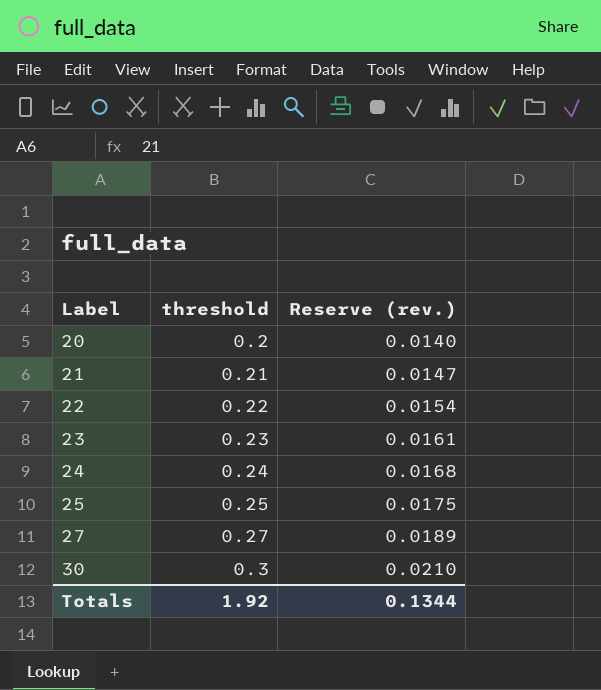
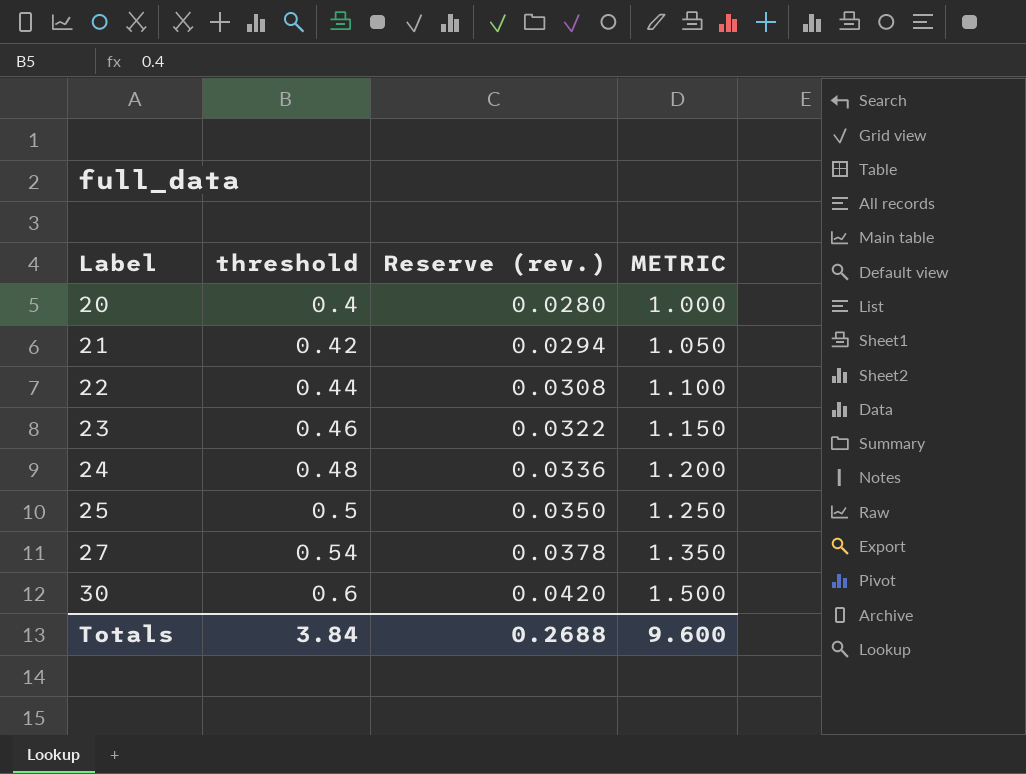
column METRIC | formula: none -> [threshold] * 2.5
20 | threshold: 0.2 -> 0.4
20 | Reserve (rev.): 0.0140 -> 0.0280
21 | threshold: 0.21 -> 0.42
21 | Reserve (rev.): 0.0147 -> 0.0294
22 | threshold: 0.22 -> 0.44
22 | Reserve (rev.): 0.0154 -> 0.0308
23 | threshold: 0.23 -> 0.46
23 | Reserve (rev.): 0.0161 -> 0.0322
24 | threshold: 0.24 -> 0.48
24 | Reserve (rev.): 0.0168 -> 0.0336
25 | threshold: 0.25 -> 0.5
25 | Reserve (rev.): 0.0175 -> 0.0350
27 | threshold: 0.27 -> 0.54
27 | Reserve (rev.): 0.0189 -> 0.0378
30 | threshold: 0.3 -> 0.6
30 | Reserve (rev.): 0.0210 -> 0.0420
Totals | threshold: 1.92 -> 3.84
Totals | Reserve (rev.): 0.1344 -> 0.2688

